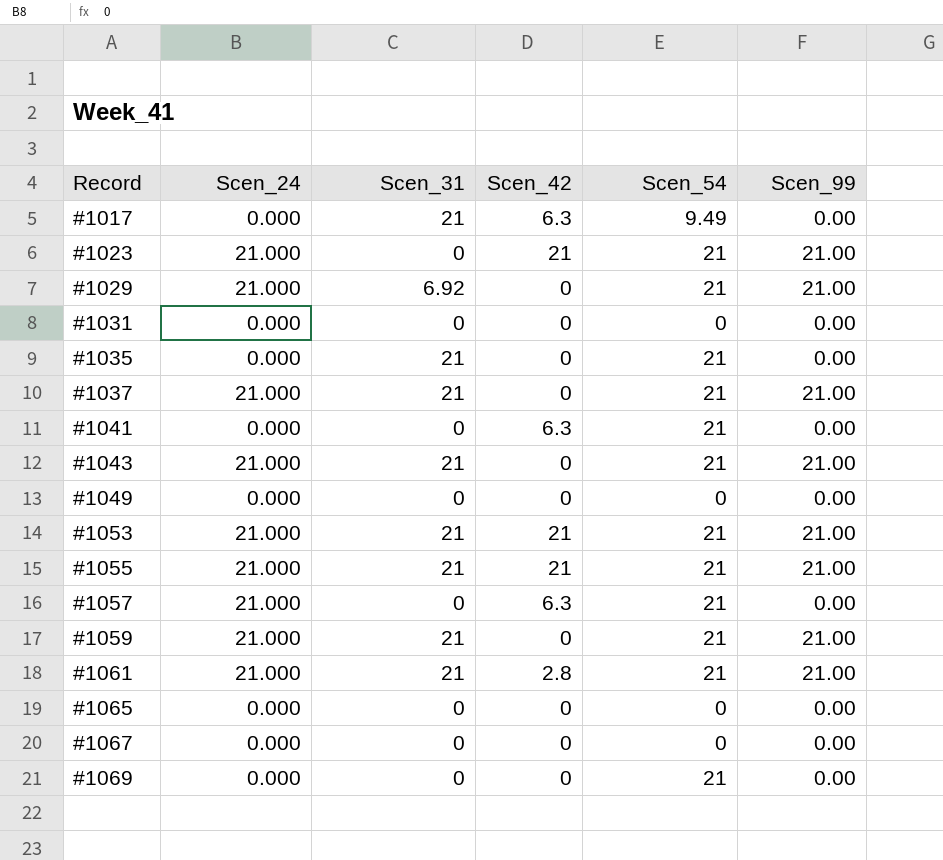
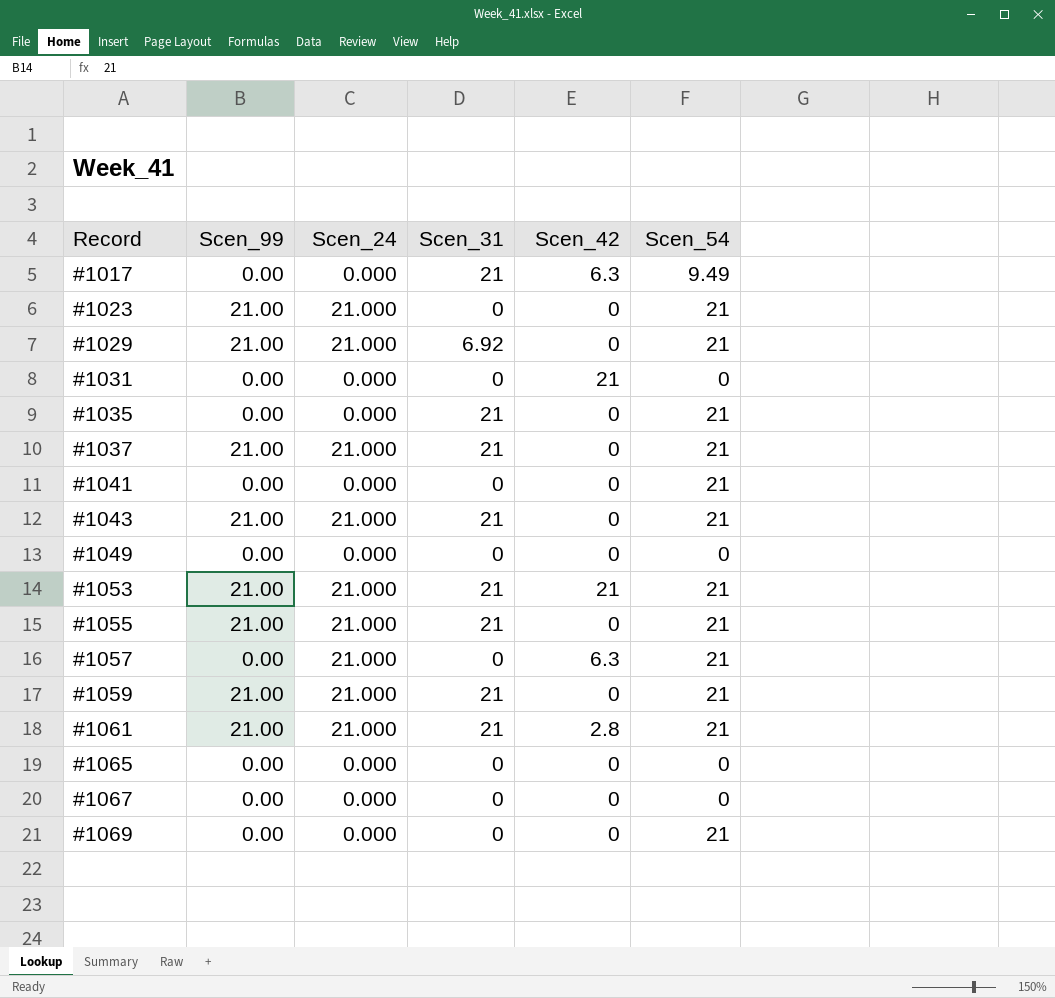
column Scen_99 | position: 6 -> 2
#1023 | Scen_42: 21 -> 0
#1031 | Scen_42: 0 -> 21
#1041 | Scen_42: 6.3 -> 0
#1055 | Scen_42: 21 -> 0

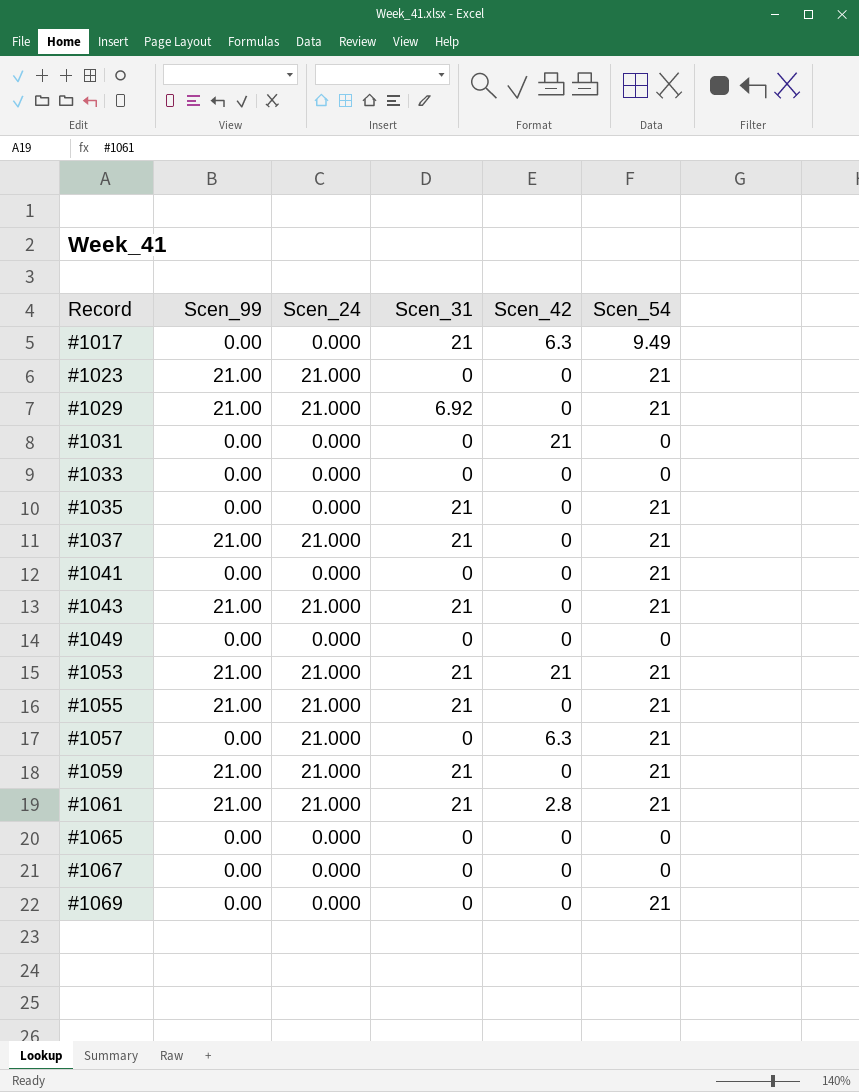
row #1033: none -> 0.00 | 0.000 | 0 | 0 | 0

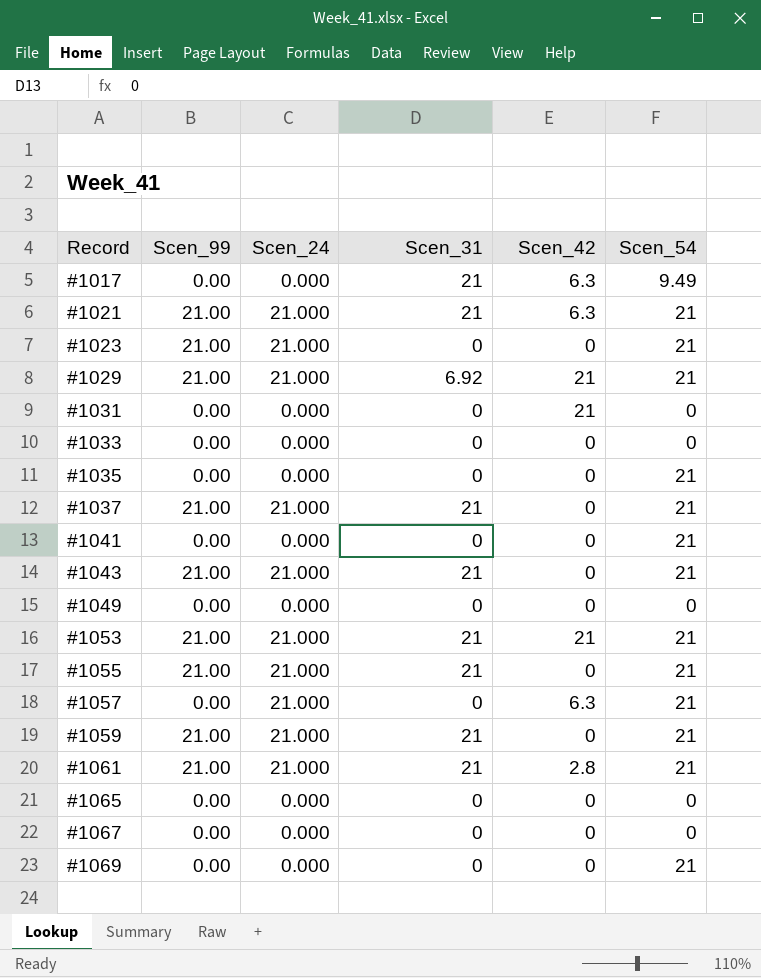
row #1021: none -> 21.00 | 21.000 | 21 | 6.3 | 21
#1029 | Scen_42: 0 -> 21
#1035 | Scen_31: 21 -> 0

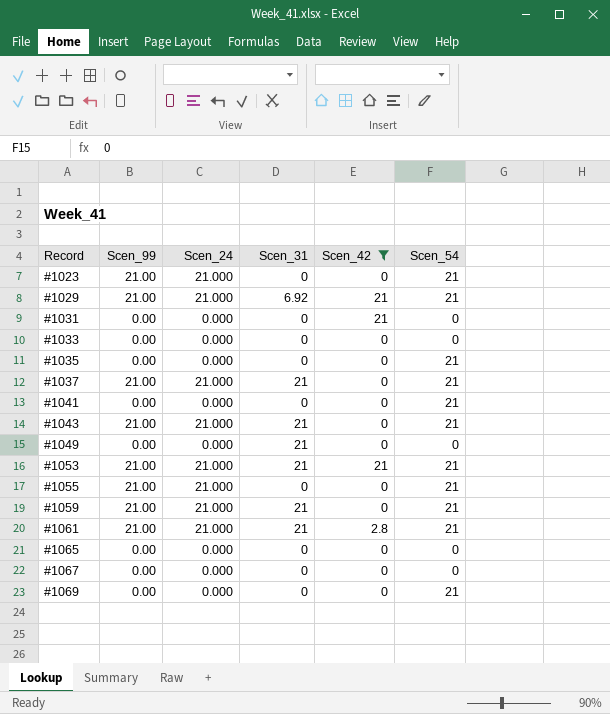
filter: none -> Scen_42 != 6.3
#1049 | Scen_31: 0 -> 21
#1055 | Scen_31: 21 -> 0

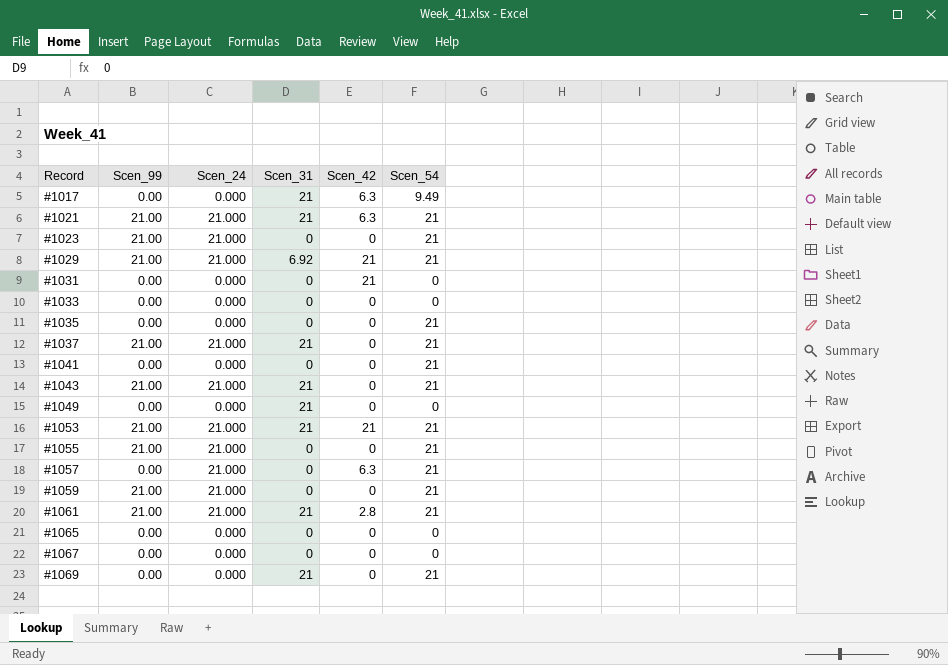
filter: Scen_42 != 6.3 -> none
#1059 | Scen_31: 21 -> 0
#1069 | Scen_31: 0 -> 21

